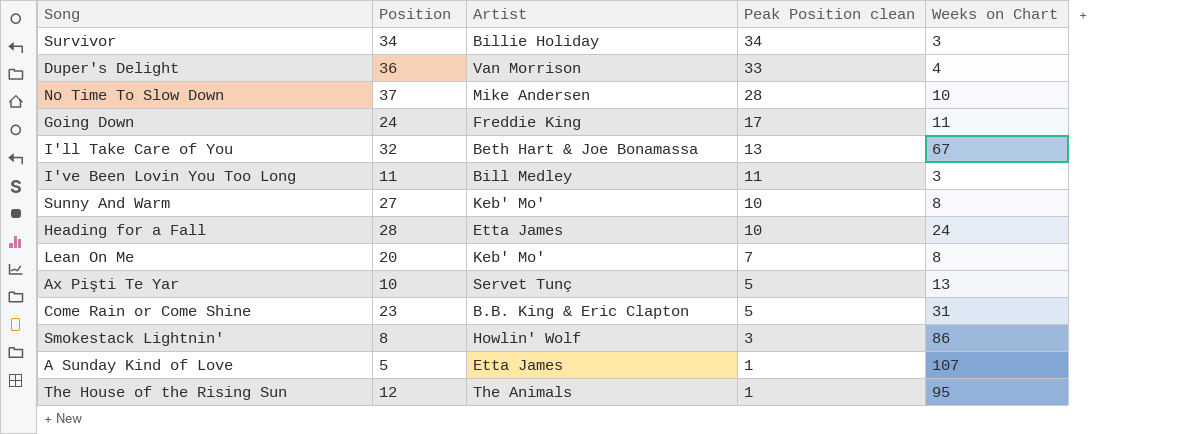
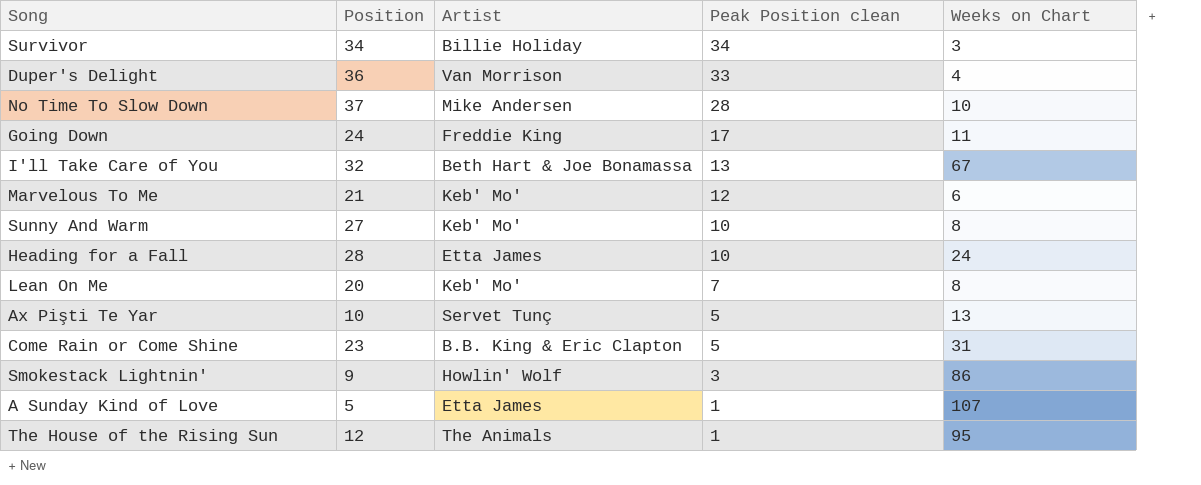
row I've Been Lovin You Too Long: 11 | Bill Medley | 11 | 3 -> none
row Marvelous To Me: none -> 21 | Keb' Mo' | 12 | 6
Smokestack Lightnin' | Position: 8 -> 9

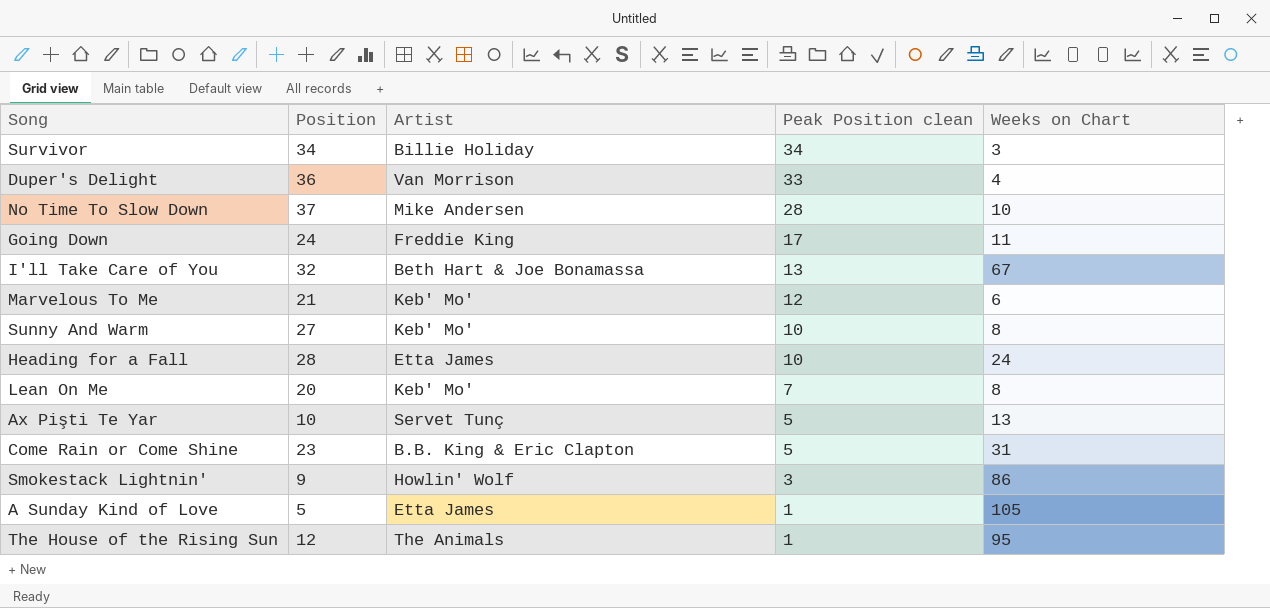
A Sunday Kind of Love | Weeks on Chart: 107 -> 105

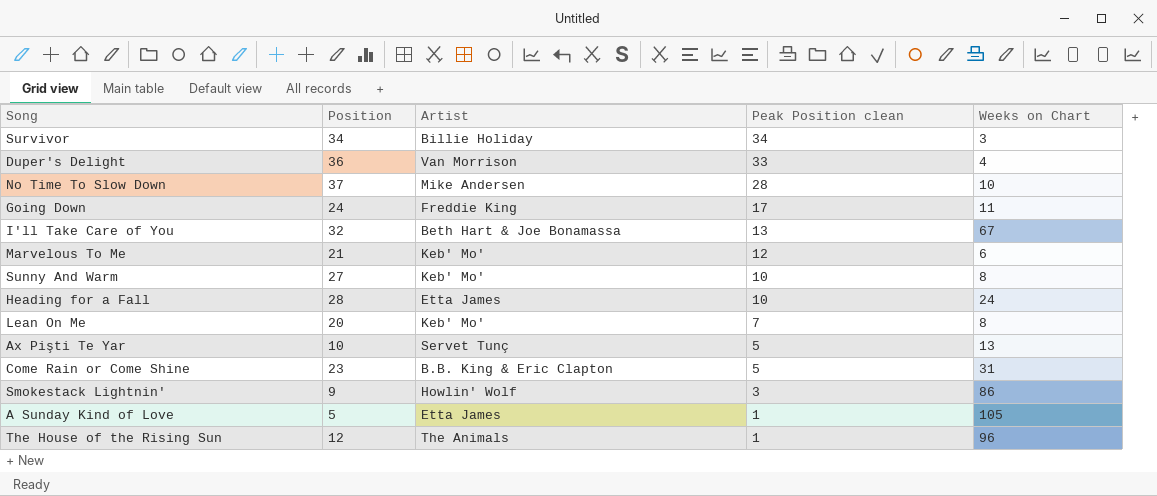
The House of the Rising Sun | Weeks on Chart: 95 -> 96

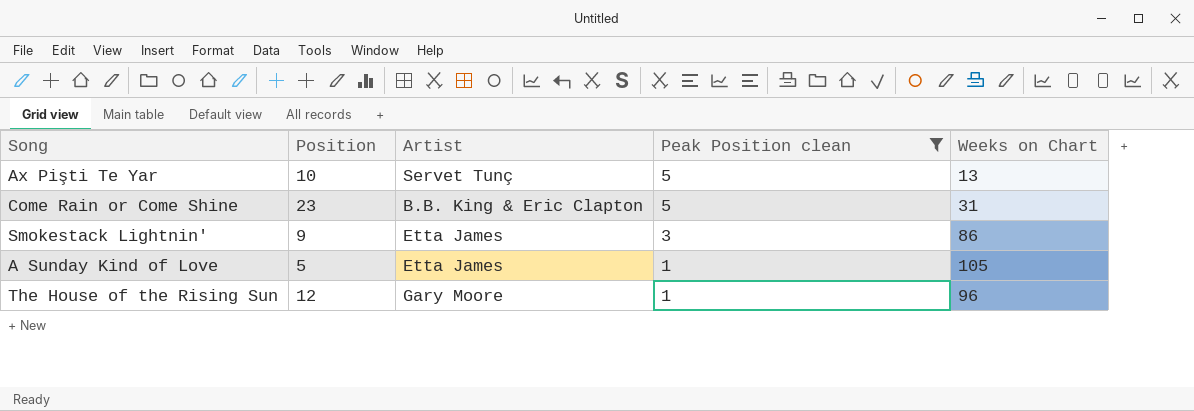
filter: none -> Peak Position clean <= 5
Smokestack Lightnin' | Artist: Howlin' Wolf -> Etta James
The House of the Rising Sun | Artist: The Animals -> Gary Moore

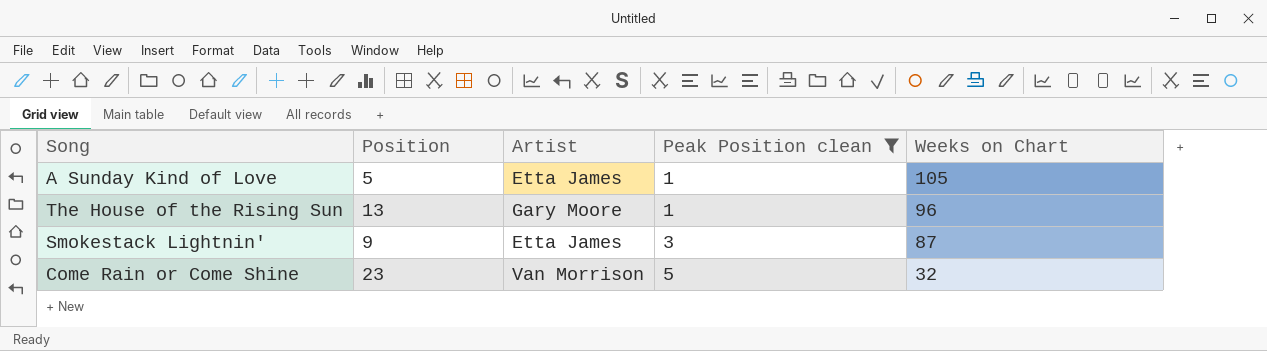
row order: Peak Position clean descending -> Peak Position clean ascending
row Ax Pişti Te Yar: 10 | Servet Tunç | 5 | 13 -> none
The House of the Rising Sun | Position: 12 -> 13
Smokestack Lightnin' | Weeks on Chart: 86 -> 87
Come Rain or Come Shine | Artist: B.B. King & Eric Clapton -> Van Morrison
Come Rain or Come Shine | Weeks on Chart: 31 -> 32

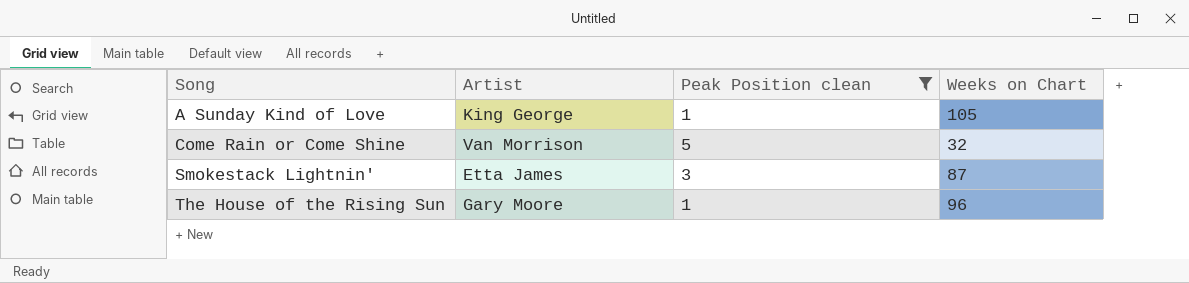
row order: Peak Position clean ascending -> Song ascending
column Position | position: 2 -> none
A Sunday Kind of Love | Artist: Etta James -> King George

